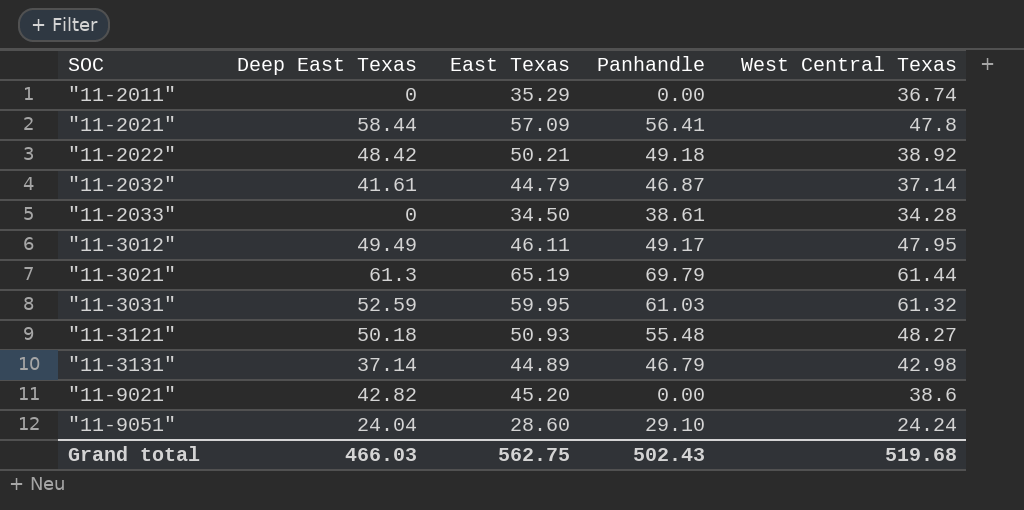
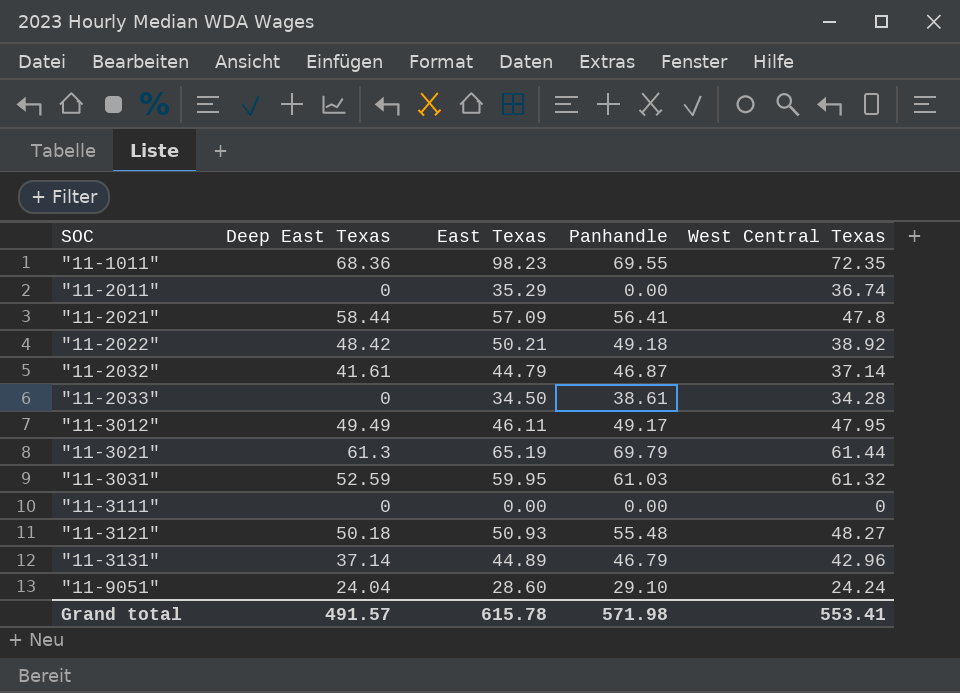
row "11-9021": 42.82 | 45.20 | 0.00 | 38.6 -> none
row "11-1011": none -> 68.36 | 98.23 | 69.55 | 72.35
row "11-3111": none -> 0 | 0.00 | 0.00 | 0
"11-3131" | West Central Texas: 42.98 -> 42.96
Grand total | Deep East Texas: 466.03 -> 491.57
Grand total | East Texas: 562.75 -> 615.78
Grand total | Panhandle: 502.43 -> 571.98
Grand total | West Central Texas: 519.68 -> 553.41

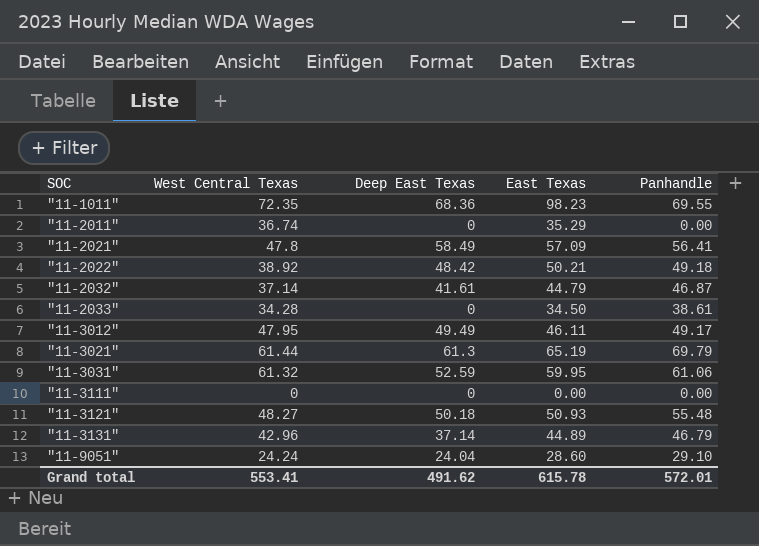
column West Central Texas | position: 5 -> 2
"11-2021" | Deep East Texas: 58.44 -> 58.49
"11-3031" | Panhandle: 61.03 -> 61.06
Grand total | Deep East Texas: 491.57 -> 491.62
Grand total | Panhandle: 571.98 -> 572.01

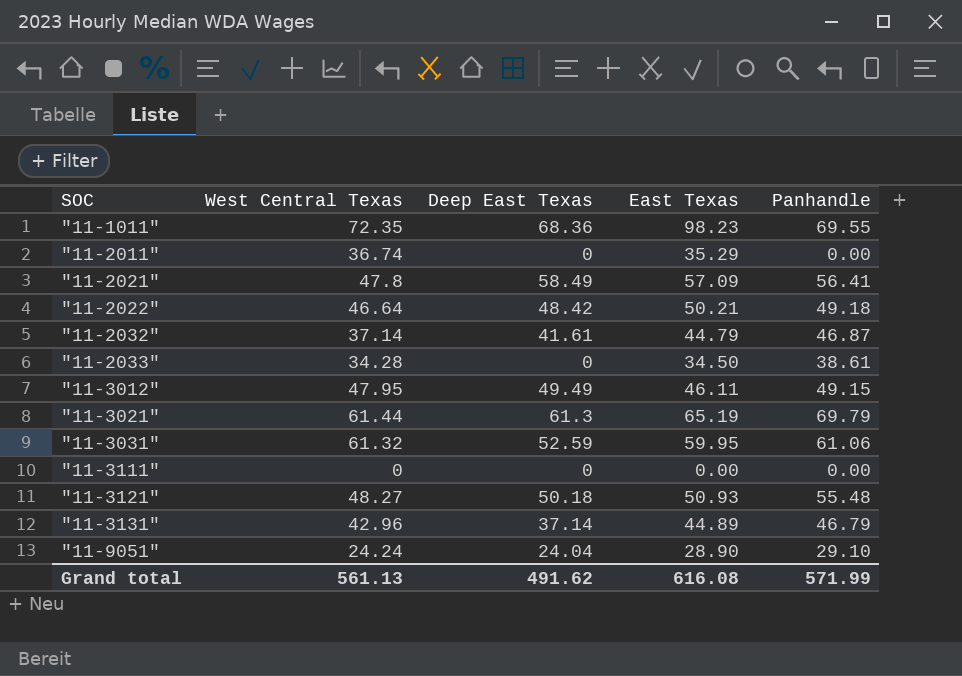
"11-2022" | West Central Texas: 38.92 -> 46.64
"11-3012" | Panhandle: 49.17 -> 49.15
"11-9051" | East Texas: 28.60 -> 28.90
Grand total | West Central Texas: 553.41 -> 561.13
Grand total | East Texas: 615.78 -> 616.08
Grand total | Panhandle: 572.01 -> 571.99

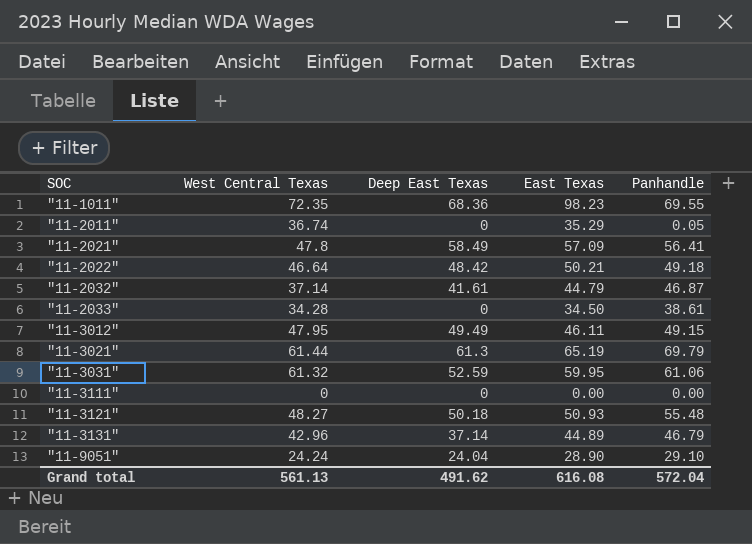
"11-2011" | Panhandle: 0.00 -> 0.05
Grand total | Panhandle: 571.99 -> 572.04

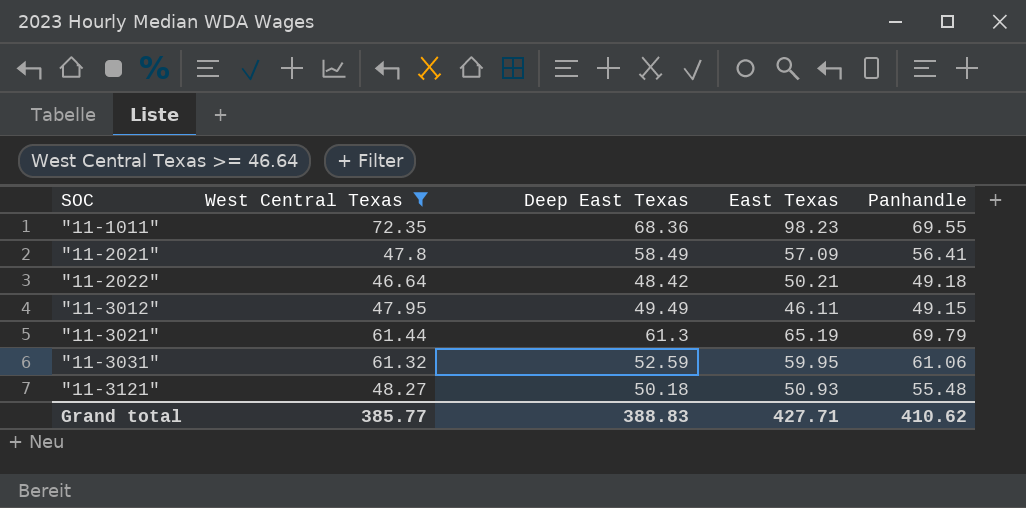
filter: none -> West Central Texas >= 46.64
Grand total | West Central Texas: 561.13 -> 385.77
Grand total | Deep East Texas: 491.62 -> 388.83
Grand total | East Texas: 616.08 -> 427.71
Grand total | Panhandle: 572.04 -> 410.62

